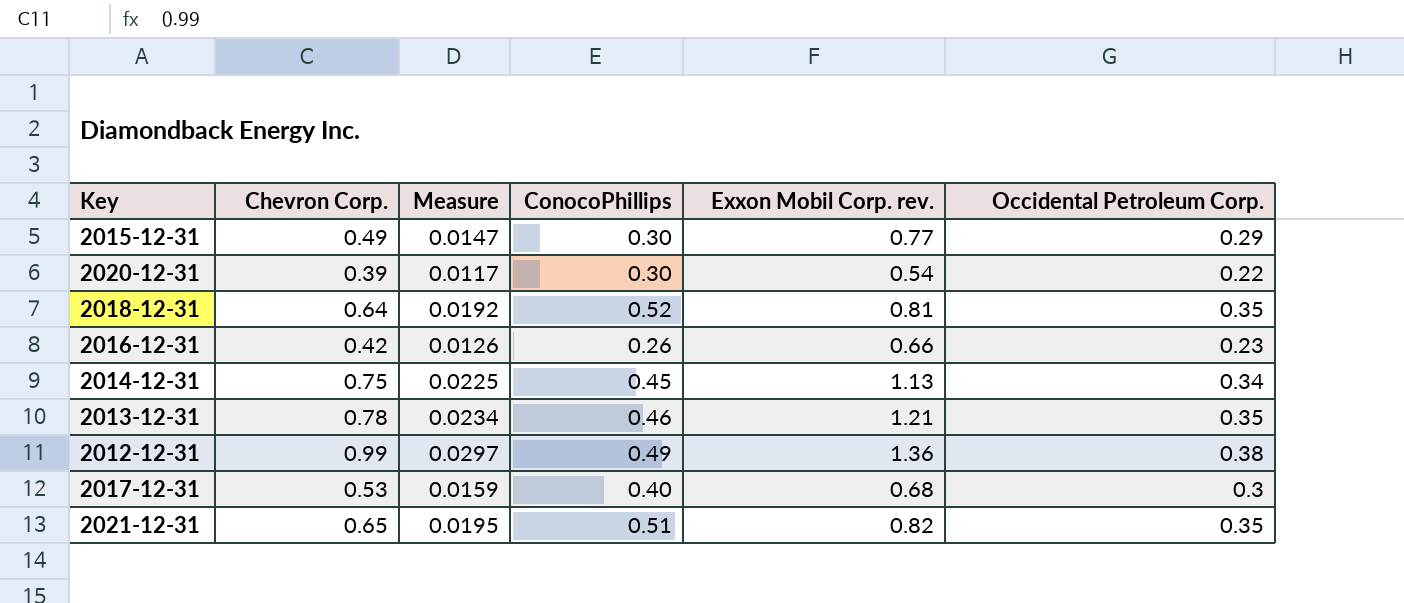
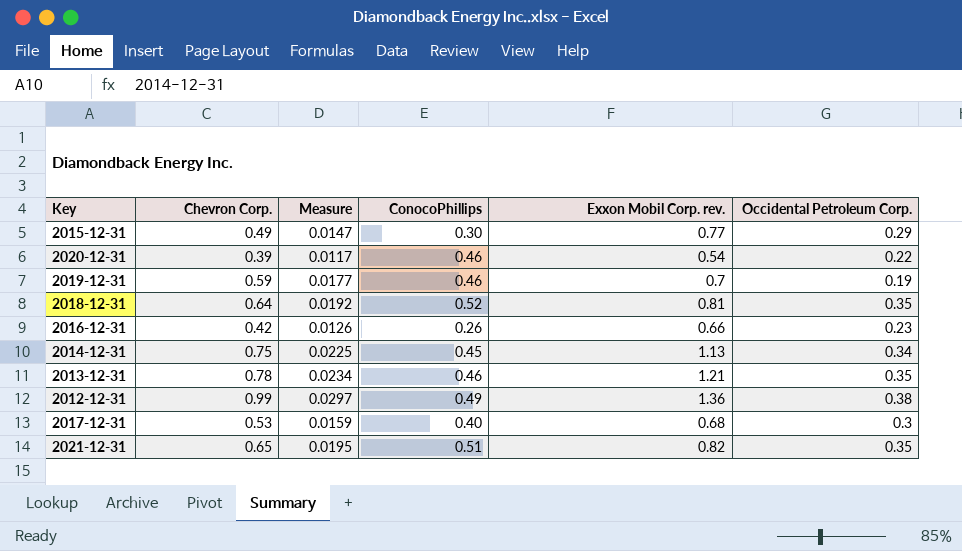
2020-12-31 | ConocoPhillips: 0.30 -> 0.46
row 2019-12-31: none -> 0.59 | 0.0177 | 0.46 | 0.7 | 0.19

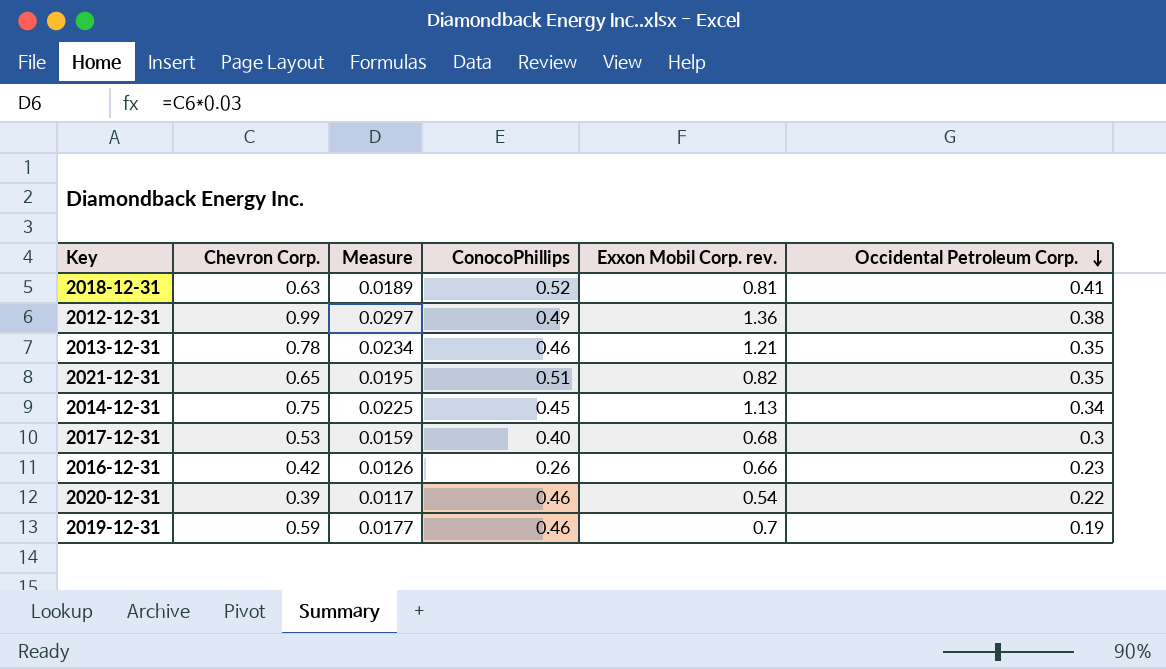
row order: none -> Occidental Petroleum Corp. descending
row 2015-12-31: 0.49 | 0.0147 | 0.30 | 0.77 | 0.29 -> none
2018-12-31 | Chevron Corp.: 0.64 -> 0.63
2018-12-31 | Measure: 0.0192 -> 0.0189
2018-12-31 | Occidental Petroleum Corp.: 0.35 -> 0.41

